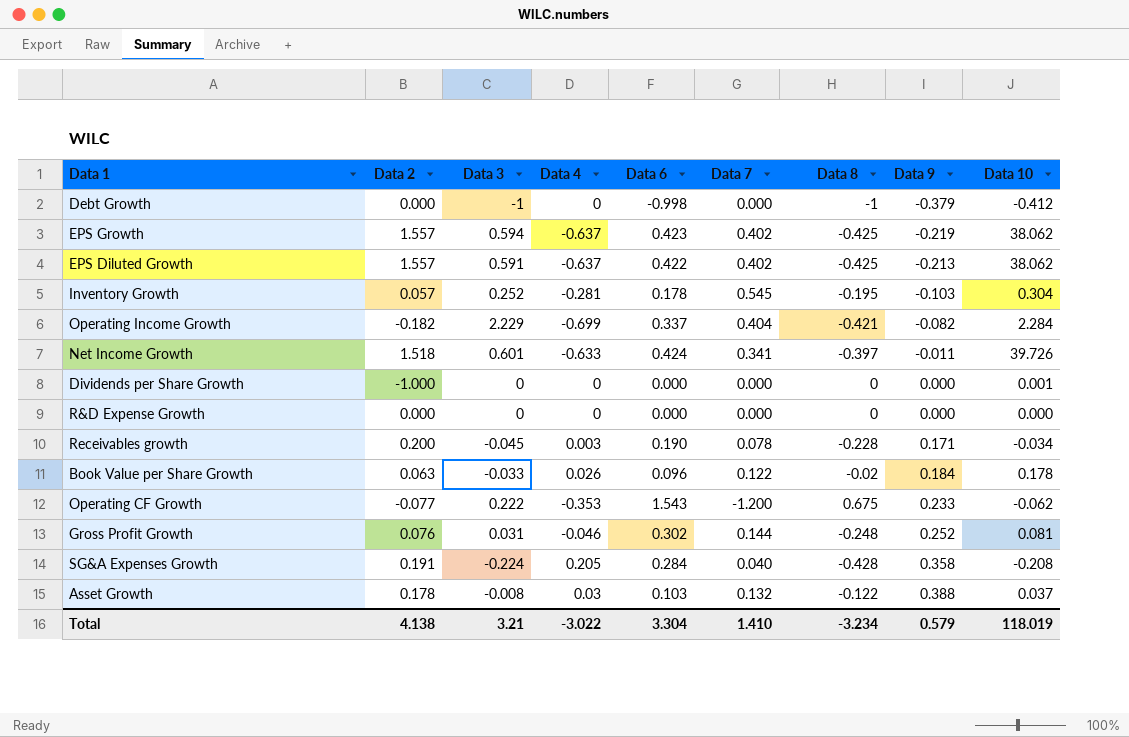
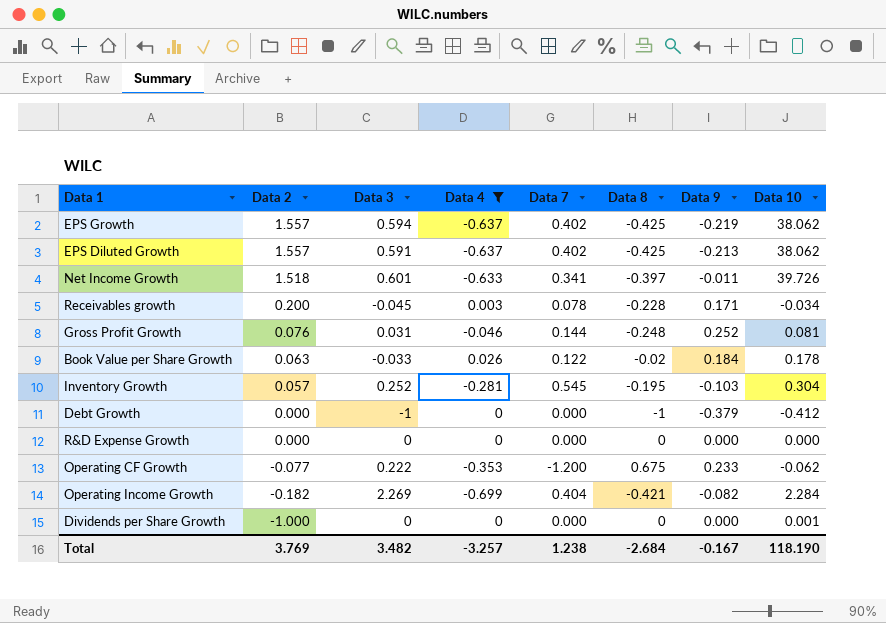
filter: none -> Data 4 <= 0.026
row order: Data 9 ascending -> Data 2 descending
column Data 6 | position: 5 -> none
Operating Income Growth | Data 3: 2.229 -> 2.269
Total | Data 2: 4.138 -> 3.769
Total | Data 3: 3.21 -> 3.482
Total | Data 4: -3.022 -> -3.257
Total | Data 7: 1.410 -> 1.238
Total | Data 8: -3.234 -> -2.684
Total | Data 9: 0.579 -> -0.167
Total | Data 10: 118.019 -> 118.190

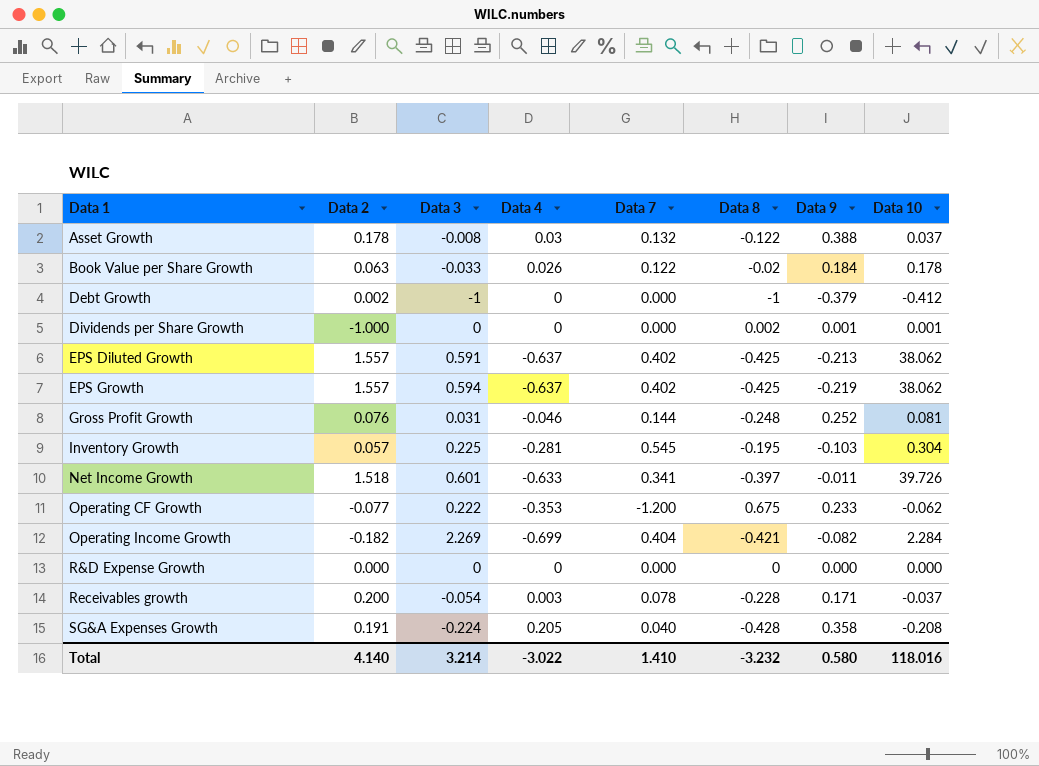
filter: Data 4 <= 0.026 -> none
row order: Data 2 descending -> Data 1 ascending
Debt Growth | Data 2: 0.000 -> 0.002
Dividends per Share Growth | Data 8: 0 -> 0.002
Dividends per Share Growth | Data 9: 0.000 -> 0.001
Inventory Growth | Data 3: 0.252 -> 0.225
Receivables growth | Data 3: -0.045 -> -0.054
Receivables growth | Data 10: -0.034 -> -0.037
Total | Data 2: 3.769 -> 4.140
Total | Data 3: 3.482 -> 3.214
Total | Data 4: -3.257 -> -3.022
Total | Data 7: 1.238 -> 1.410
Total | Data 8: -2.684 -> -3.232
Total | Data 9: -0.167 -> 0.580
Total | Data 10: 118.190 -> 118.016

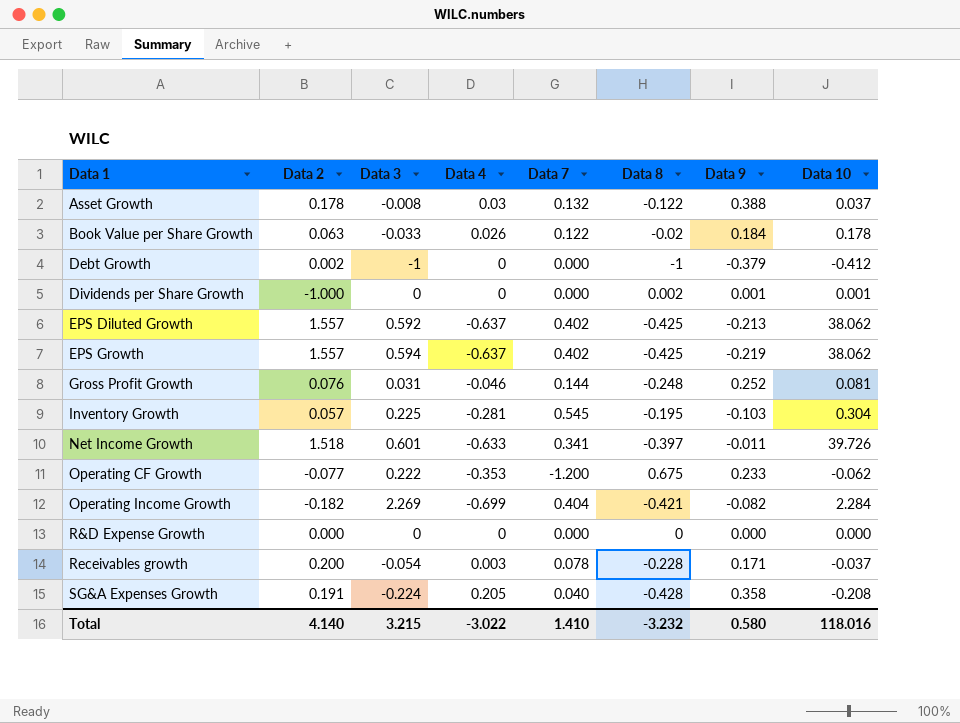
EPS Diluted Growth | Data 3: 0.591 -> 0.592
Total | Data 3: 3.214 -> 3.215

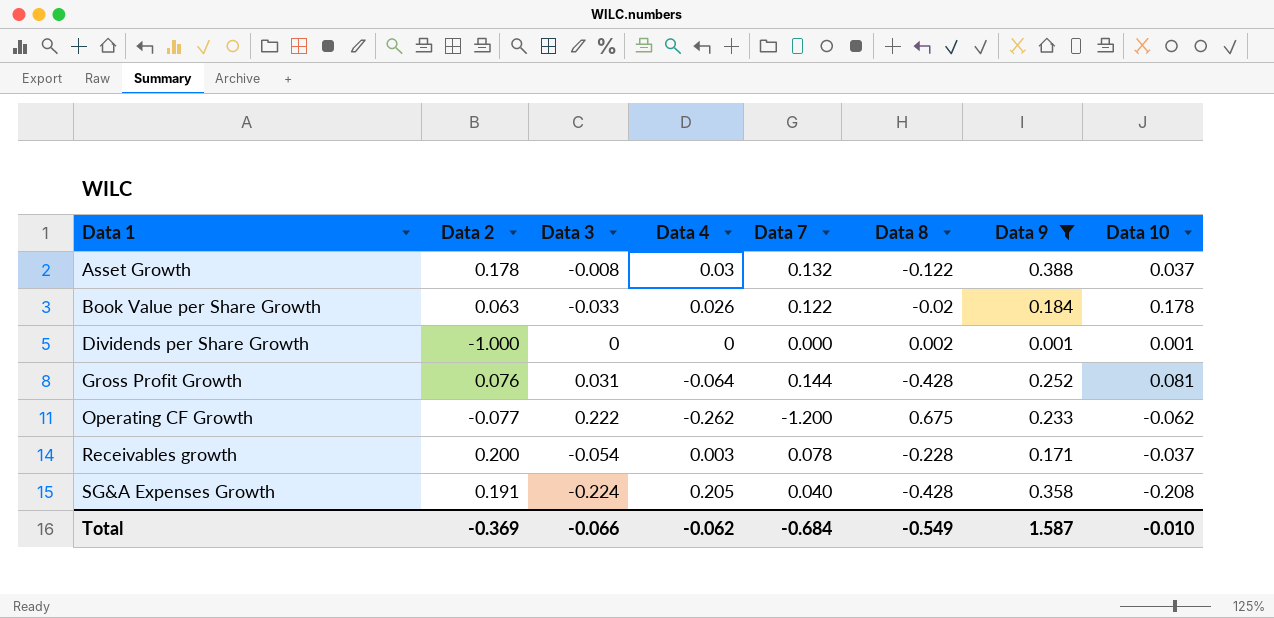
filter: none -> Data 9 >= 0.001
Gross Profit Growth | Data 4: -0.046 -> -0.064
Gross Profit Growth | Data 8: -0.248 -> -0.428
Operating CF Growth | Data 4: -0.353 -> -0.262
Total | Data 2: 4.140 -> -0.369
Total | Data 3: 3.215 -> -0.066
Total | Data 4: -3.022 -> -0.062
Total | Data 7: 1.410 -> -0.684
Total | Data 8: -3.232 -> -0.549
Total | Data 9: 0.580 -> 1.587
Total | Data 10: 118.016 -> -0.010

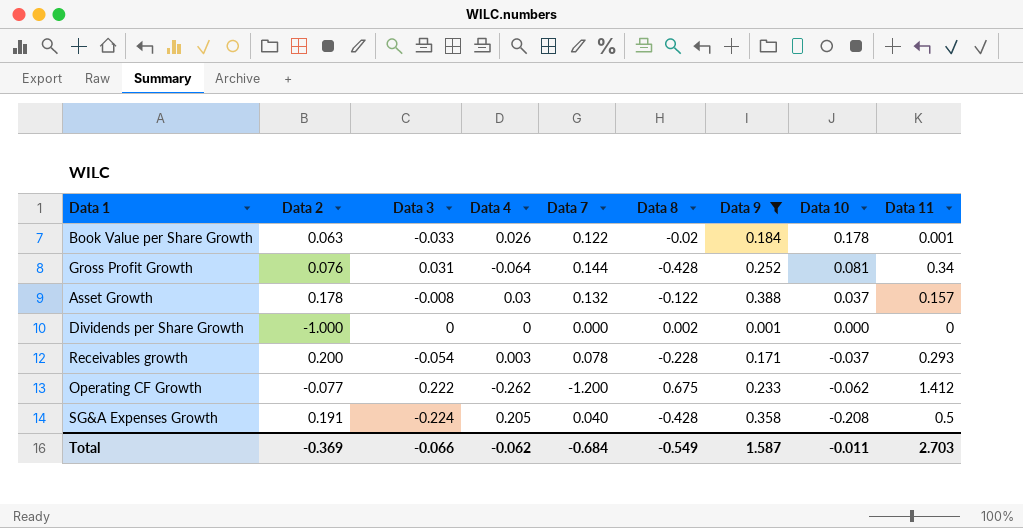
row order: Data 1 ascending -> Data 10 descending
column Data 11 | position: none -> 9
Dividends per Share Growth | Data 10: 0.001 -> 0.000
Total | Data 10: -0.010 -> -0.011

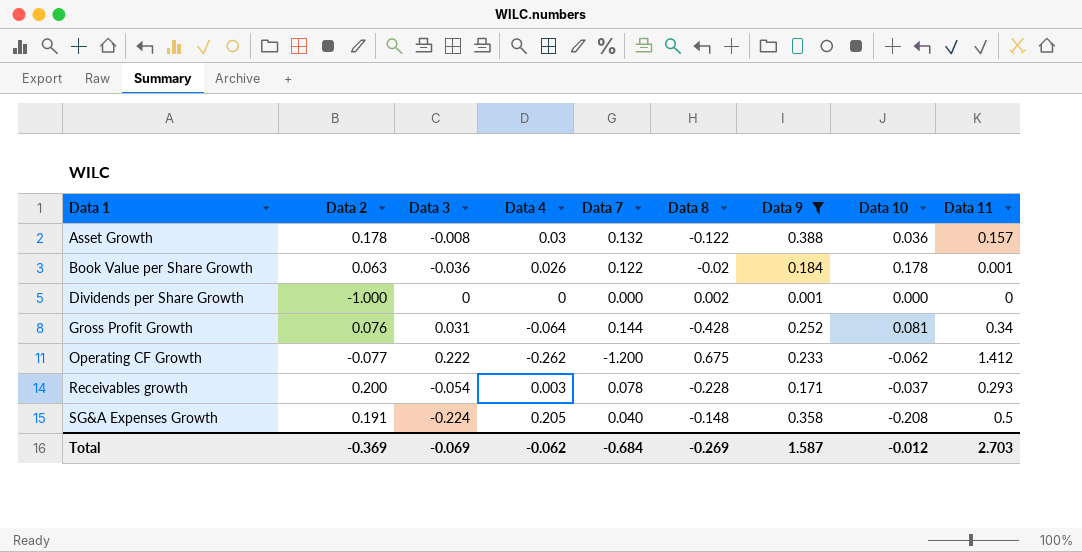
row order: Data 10 descending -> Data 1 ascending
Asset Growth | Data 10: 0.037 -> 0.036
Book Value per Share Growth | Data 3: -0.033 -> -0.036
SG&A Expenses Growth | Data 8: -0.428 -> -0.148
Total | Data 3: -0.066 -> -0.069
Total | Data 8: -0.549 -> -0.269
Total | Data 10: -0.011 -> -0.012

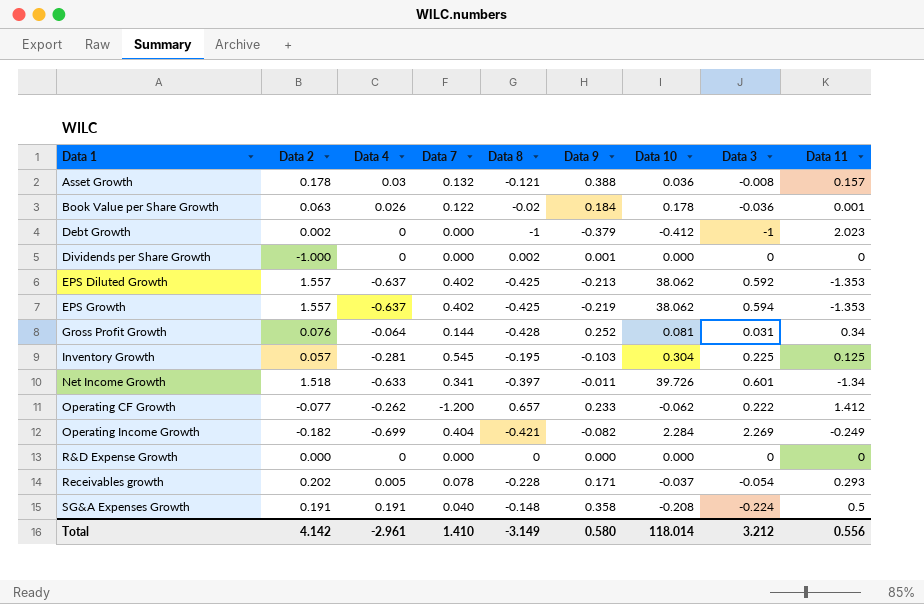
filter: Data 9 >= 0.001 -> none
column Data 3 | position: 3 -> 8
Asset Growth | Data 8: -0.122 -> -0.121
Operating CF Growth | Data 8: 0.675 -> 0.657
Receivables growth | Data 2: 0.200 -> 0.202
Receivables growth | Data 4: 0.003 -> 0.005
SG&A Expenses Growth | Data 4: 0.205 -> 0.191
Total | Data 2: -0.369 -> 4.142
Total | Data 4: -0.062 -> -2.961
Total | Data 7: -0.684 -> 1.410
Total | Data 8: -0.269 -> -3.149
Total | Data 9: 1.587 -> 0.580
Total | Data 10: -0.012 -> 118.014
Total | Data 3: -0.069 -> 3.212
Total | Data 11: 2.703 -> 0.556

